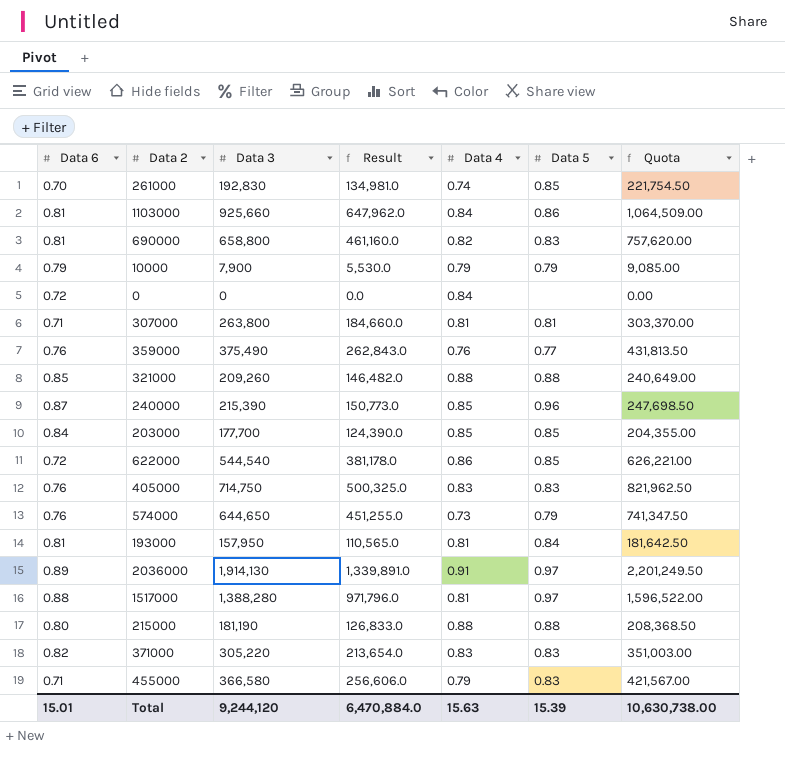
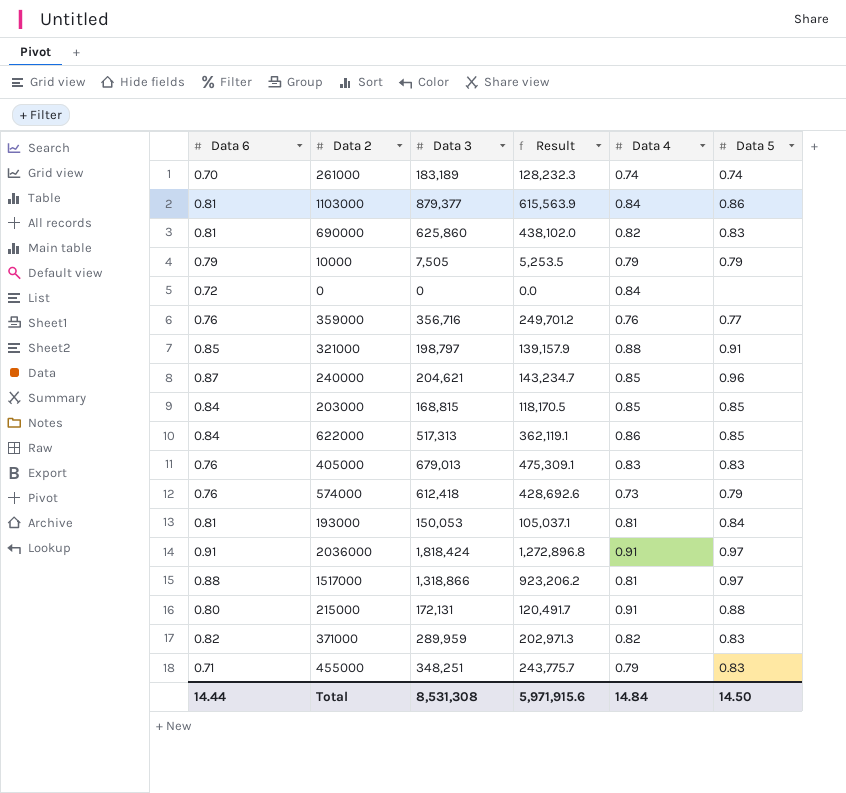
column Quota | formula: [Data 3] * 1.15 -> none
row 307000: 0.71 | 263,800 | 184,660.0 | 0.81 | 0.81 | 303,370.00 -> none
261000 | Data 3: 192,830 -> 183,189
261000 | Result: 134,981.0 -> 128,232.3
261000 | Data 5: 0.85 -> 0.74
1103000 | Data 3: 925,660 -> 879,377
1103000 | Result: 647,962.0 -> 615,563.9
690000 | Data 3: 658,800 -> 625,860
690000 | Result: 461,160.0 -> 438,102.0
10000 | Data 3: 7,900 -> 7,505
10000 | Result: 5,530.0 -> 5,253.5
359000 | Data 3: 375,490 -> 356,716
359000 | Result: 262,843.0 -> 249,701.2
321000 | Data 3: 209,260 -> 198,797
321000 | Result: 146,482.0 -> 139,157.9
321000 | Data 5: 0.88 -> 0.91
240000 | Data 3: 215,390 -> 204,621
240000 | Result: 150,773.0 -> 143,234.7
203000 | Data 3: 177,700 -> 168,815
203000 | Result: 124,390.0 -> 118,170.5
622000 | Data 6: 0.72 -> 0.84
622000 | Data 3: 544,540 -> 517,313
622000 | Result: 381,178.0 -> 362,119.1
405000 | Data 3: 714,750 -> 679,013
405000 | Result: 500,325.0 -> 475,309.1
574000 | Data 3: 644,650 -> 612,418
574000 | Result: 451,255.0 -> 428,692.6
193000 | Data 3: 157,950 -> 150,053
193000 | Result: 110,565.0 -> 105,037.1
2036000 | Data 6: 0.89 -> 0.91
2036000 | Data 3: 1,914,130 -> 1,818,424
2036000 | Result: 1,339,891.0 -> 1,272,896.8
1517000 | Data 3: 1,388,280 -> 1,318,866
1517000 | Result: 971,796.0 -> 923,206.2
215000 | Data 3: 181,190 -> 172,131
215000 | Result: 126,833.0 -> 120,491.7
215000 | Data 4: 0.88 -> 0.91
371000 | Data 3: 305,220 -> 289,959
371000 | Result: 213,654.0 -> 202,971.3
371000 | Data 4: 0.83 -> 0.82
455000 | Data 3: 366,580 -> 348,251
455000 | Result: 256,606.0 -> 243,775.7
Total | Data 6: 15.01 -> 14.44
Total | Data 3: 9,244,120 -> 8,531,308
Total | Result: 6,470,884.0 -> 5,971,915.6
Total | Data 4: 15.63 -> 14.84
Total | Data 5: 15.39 -> 14.50

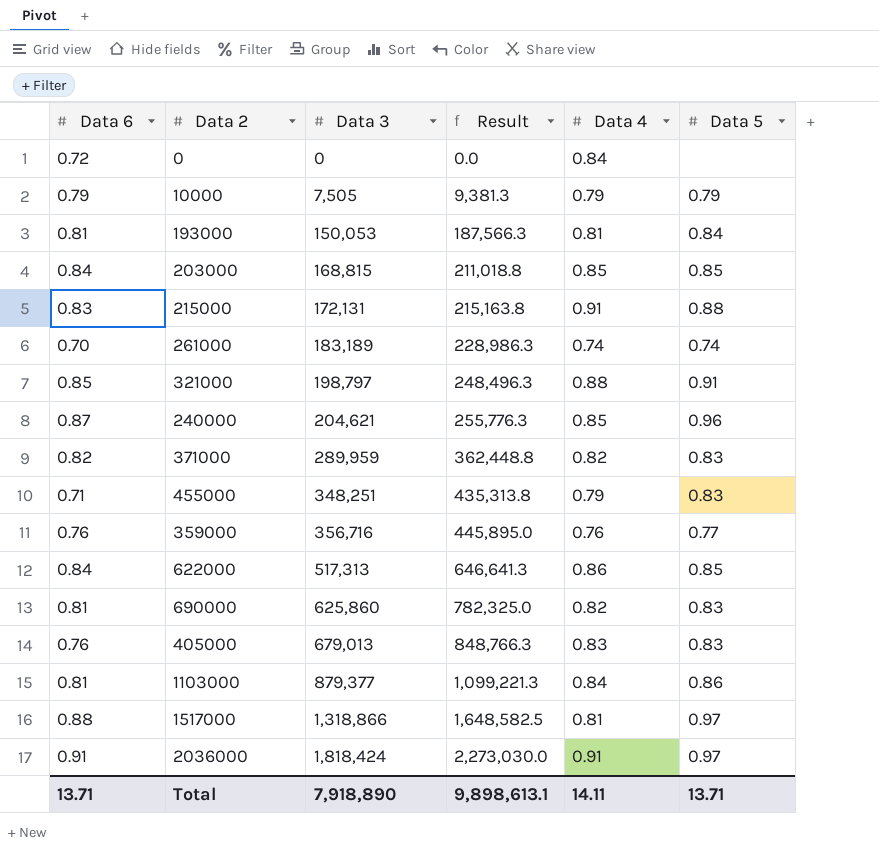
row order: none -> Data 3 ascending
column Result | formula: [Data 3] * 0.7 -> [Data 3] * 1.25
row 574000: 0.76 | 612,418 | 428,692.6 | 0.73 | 0.79 -> none
215000 | Data 6: 0.80 -> 0.83
Total | Data 6: 14.44 -> 13.71
Total | Data 3: 8,531,308 -> 7,918,890
Total | Result: 5,971,915.6 -> 9,898,613.1
Total | Data 4: 14.84 -> 14.11
Total | Data 5: 14.50 -> 13.71

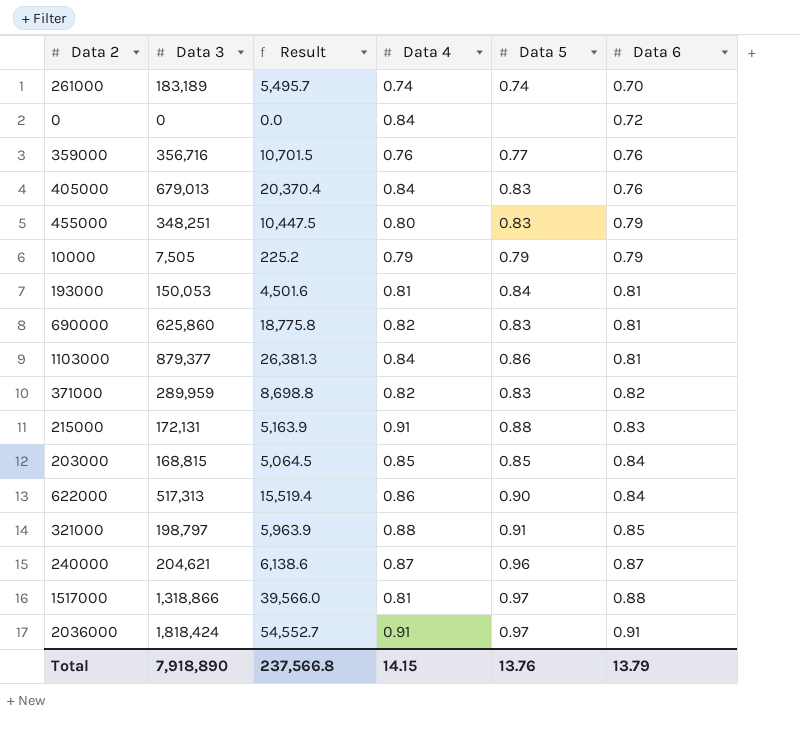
row order: Data 3 ascending -> Data 6 ascending
column Result | formula: [Data 3] * 1.25 -> [Data 3] * 0.03
column Data 6 | position: 1 -> 6
405000 | Data 4: 0.83 -> 0.84
455000 | Data 4: 0.79 -> 0.80
455000 | Data 6: 0.71 -> 0.79
622000 | Data 5: 0.85 -> 0.90
240000 | Data 4: 0.85 -> 0.87
Total | Result: 9,898,613.1 -> 237,566.8
Total | Data 4: 14.11 -> 14.15
Total | Data 5: 13.71 -> 13.76
Total | Data 6: 13.71 -> 13.79

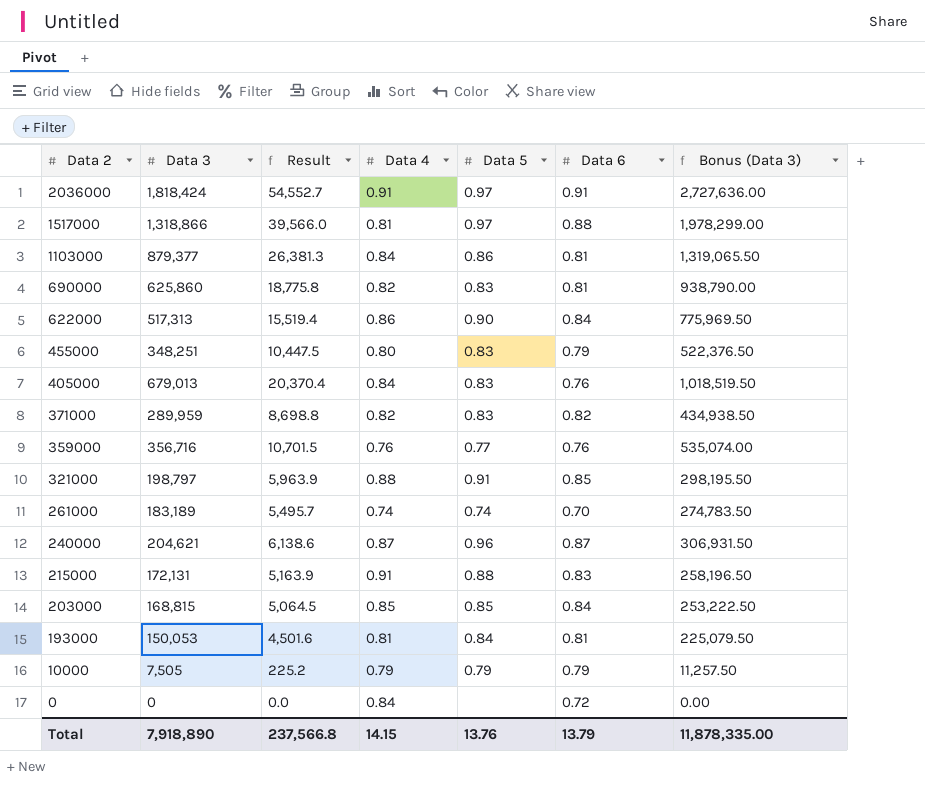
row order: Data 6 ascending -> Data 2 descending
column Bonus (Data 3) | formula: none -> [Data 3] * 1.5

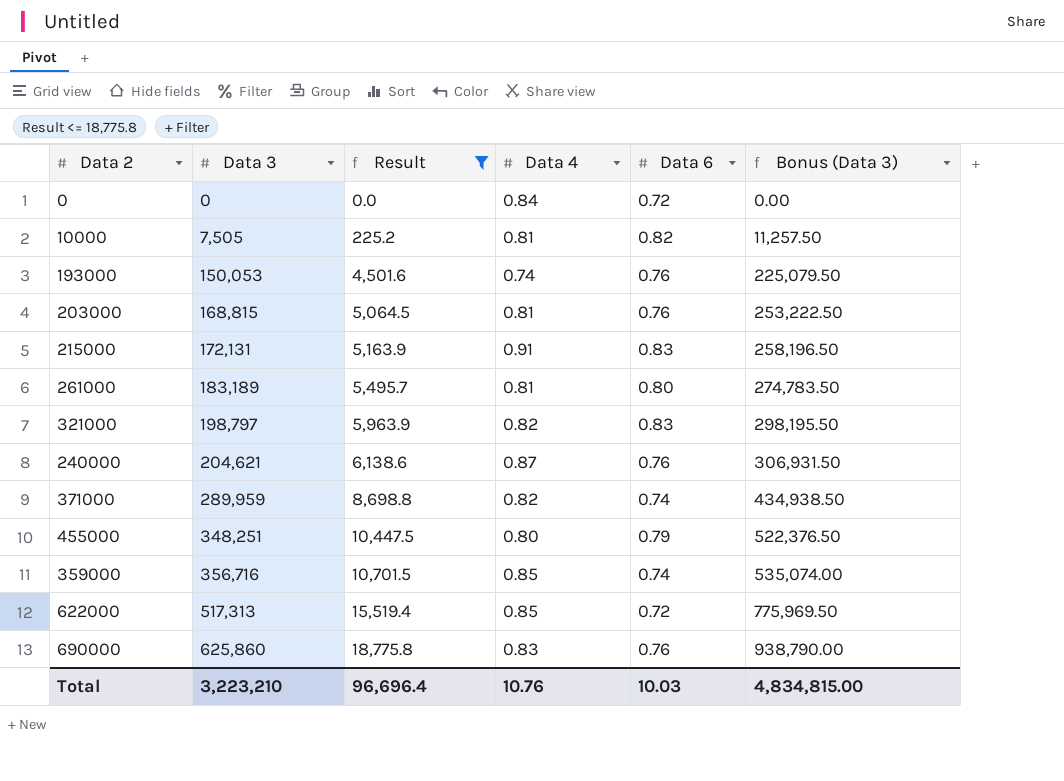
filter: none -> Result <= 18,775.8
row order: Data 2 descending -> Data 3 ascending
column Data 5 | position: 5 -> none
10000 | Data 4: 0.79 -> 0.81
10000 | Data 6: 0.79 -> 0.82
193000 | Data 4: 0.81 -> 0.74
193000 | Data 6: 0.81 -> 0.76
203000 | Data 4: 0.85 -> 0.81
203000 | Data 6: 0.84 -> 0.76
261000 | Data 4: 0.74 -> 0.81
261000 | Data 6: 0.70 -> 0.80
321000 | Data 4: 0.88 -> 0.82
321000 | Data 6: 0.85 -> 0.83
240000 | Data 6: 0.87 -> 0.76
371000 | Data 6: 0.82 -> 0.74
359000 | Data 4: 0.76 -> 0.85
359000 | Data 6: 0.76 -> 0.74
622000 | Data 4: 0.86 -> 0.85
622000 | Data 6: 0.84 -> 0.72
690000 | Data 4: 0.82 -> 0.83
690000 | Data 6: 0.81 -> 0.76
Total | Data 3: 7,918,890 -> 3,223,210
Total | Result: 237,566.8 -> 96,696.4
Total | Data 4: 14.15 -> 10.76
Total | Data 6: 13.79 -> 10.03
Total | Bonus (Data 3): 11,878,335.00 -> 4,834,815.00

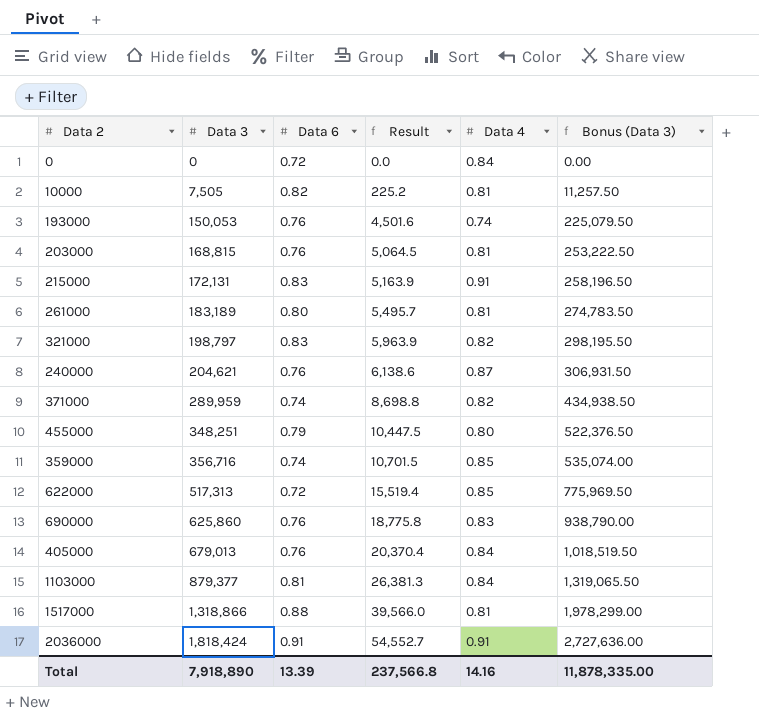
filter: Result <= 18,775.8 -> none
column Data 6 | position: 5 -> 3
Total | Data 3: 3,223,210 -> 7,918,890
Total | Data 6: 10.03 -> 13.39
Total | Result: 96,696.4 -> 237,566.8
Total | Data 4: 10.76 -> 14.16
Total | Bonus (Data 3): 4,834,815.00 -> 11,878,335.00

